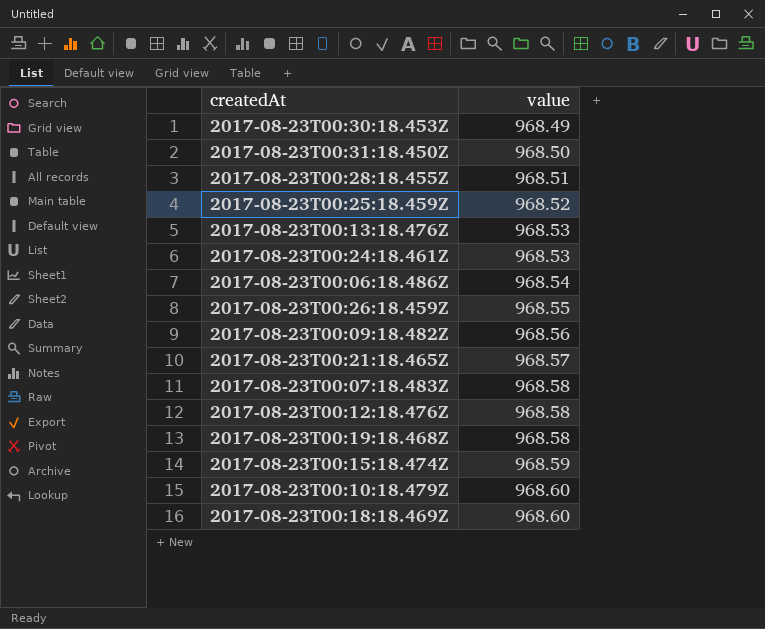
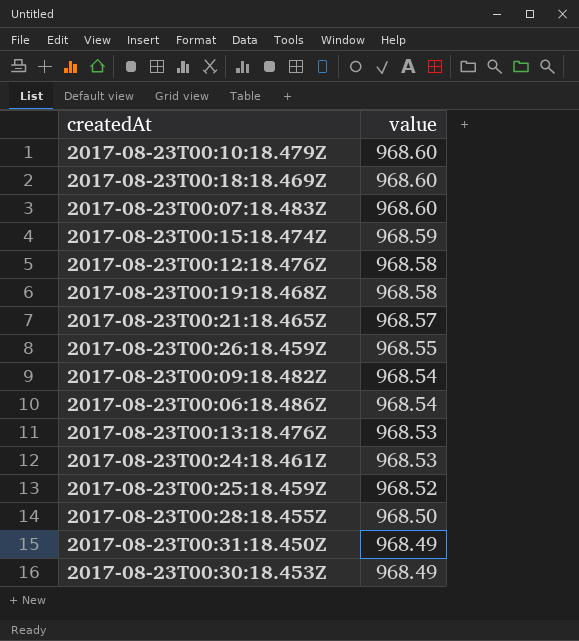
row order: value ascending -> value descending
2017-08-23T00:07:18.483Z | value: 968.58 -> 968.60
2017-08-23T00:09:18.482Z | value: 968.56 -> 968.54
2017-08-23T00:28:18.455Z | value: 968.51 -> 968.50
2017-08-23T00:31:18.450Z | value: 968.50 -> 968.49

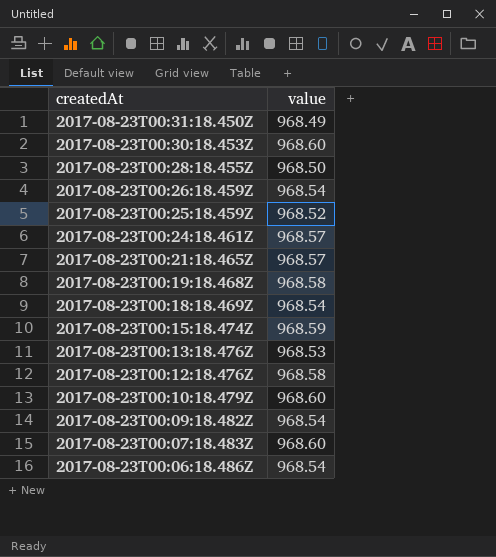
row order: value descending -> createdAt descending
2017-08-23T00:30:18.453Z | value: 968.49 -> 968.60
2017-08-23T00:26:18.459Z | value: 968.55 -> 968.54
2017-08-23T00:24:18.461Z | value: 968.53 -> 968.57
2017-08-23T00:18:18.469Z | value: 968.60 -> 968.54

